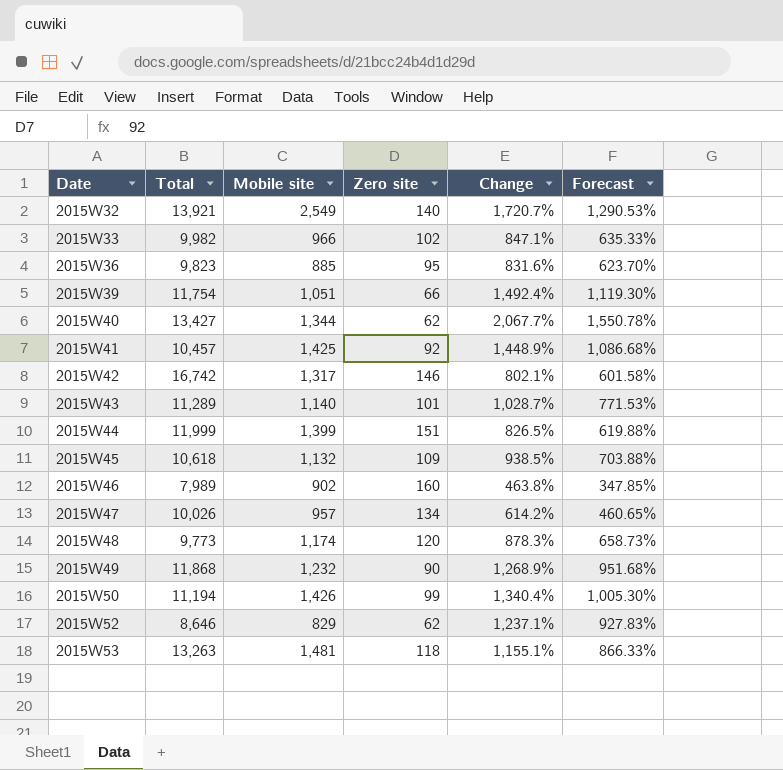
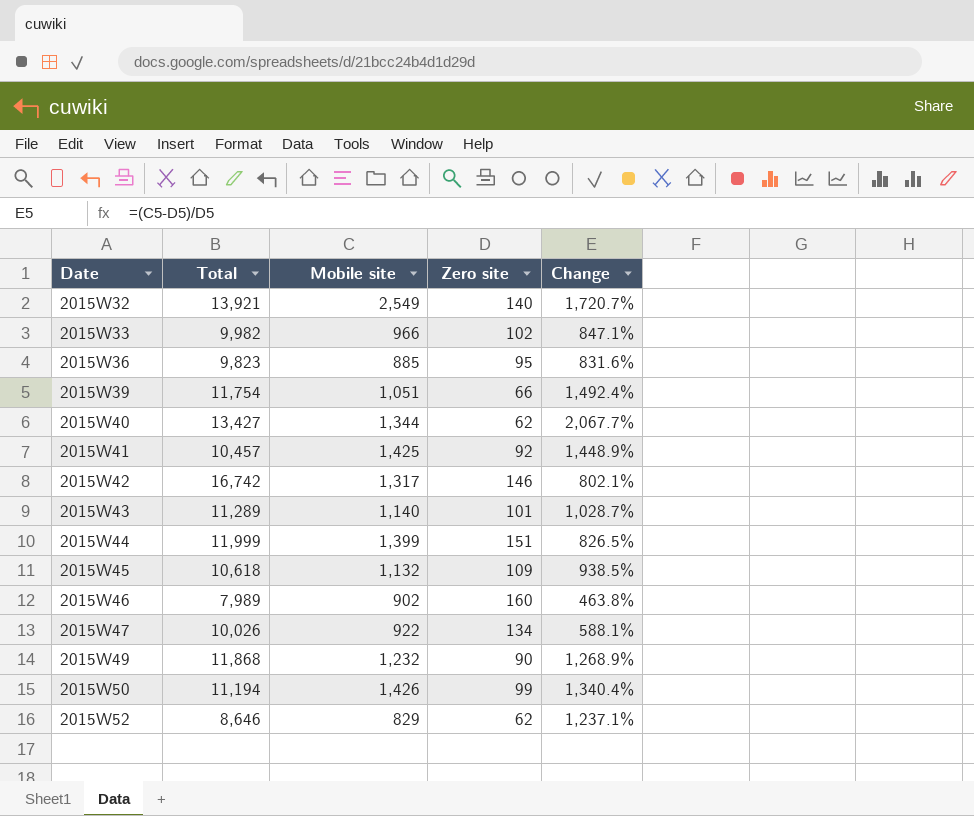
column Forecast | formula: [Change] * 0.75 -> none
row 2015W48: 9,773 | 1,174 | 120 | 878.3% | 658.73% -> none
row 2015W53: 13,263 | 1,481 | 118 | 1,155.1% | 866.33% -> none
2015W47 | Mobile site: 957 -> 922
2015W47 | Change: 614.2% -> 588.1%

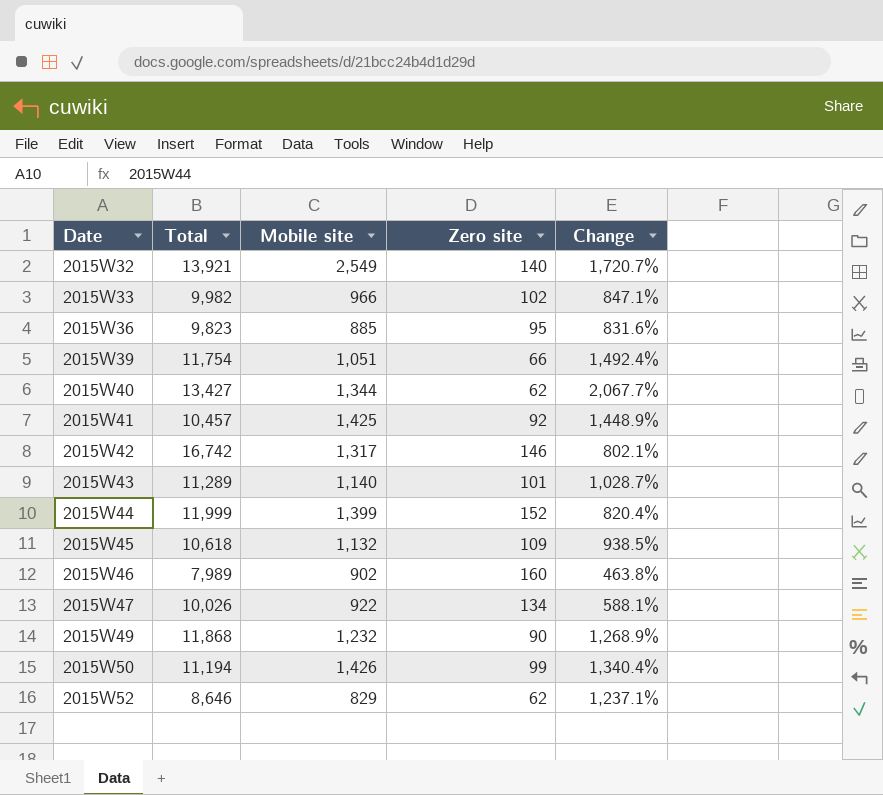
2015W44 | Zero site: 151 -> 152
2015W44 | Change: 826.5% -> 820.4%

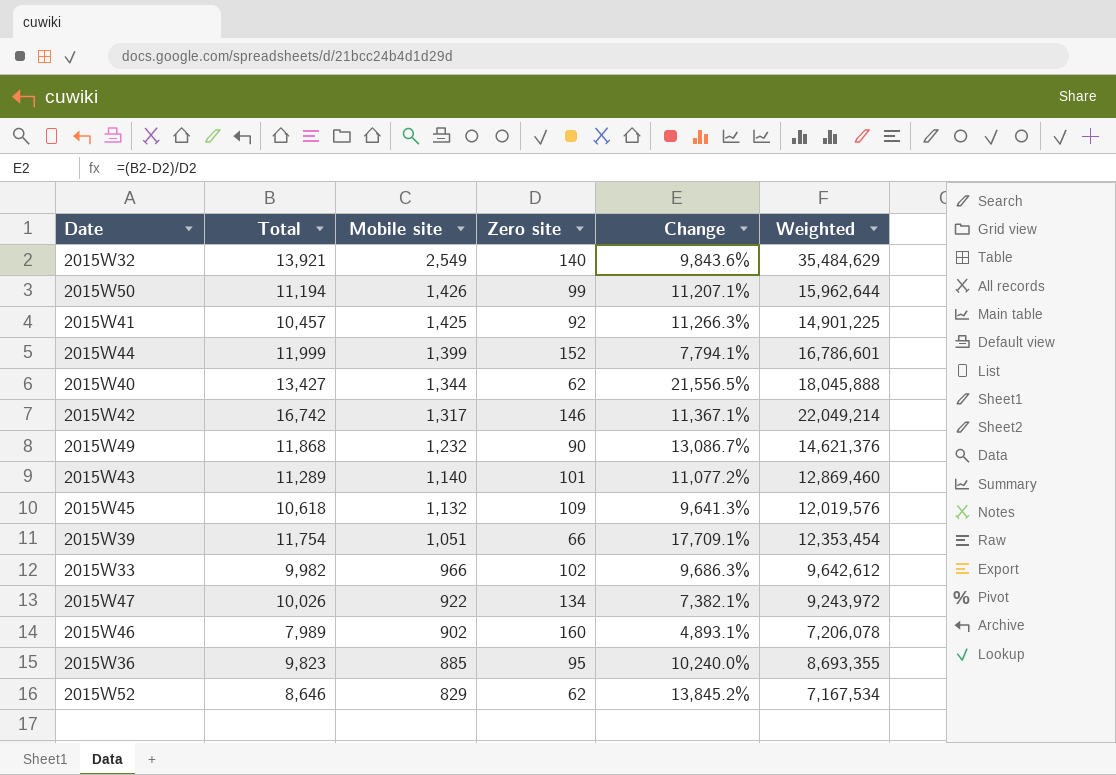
row order: Date ascending -> Mobile site descending
column Change | formula: ([Mobile site] - [Zero site]) / [Zero site] -> ([Total] - [Zero site]) / [Zero site]
column Weighted | formula: none -> [Total] * [Mobile site]

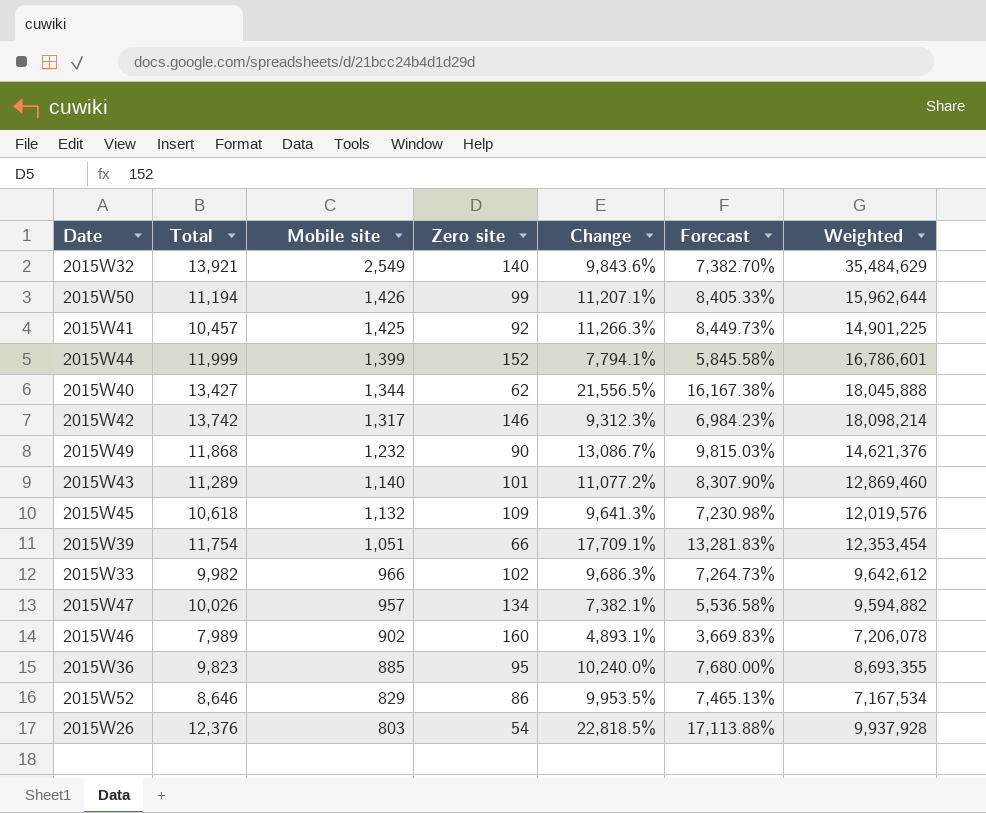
column Forecast | formula: none -> [Change] * 0.75
2015W42 | Total: 16,742 -> 13,742
2015W42 | Change: 11,367.1% -> 9,312.3%
2015W42 | Weighted: 22,049,214 -> 18,098,214
2015W47 | Mobile site: 922 -> 957
2015W47 | Weighted: 9,243,972 -> 9,594,882
2015W52 | Zero site: 62 -> 86
2015W52 | Change: 13,845.2% -> 9,953.5%
row 2015W26: none -> 12,376 | 803 | 54 | 22,818.5% | 17,113.88% | 9,937,928

